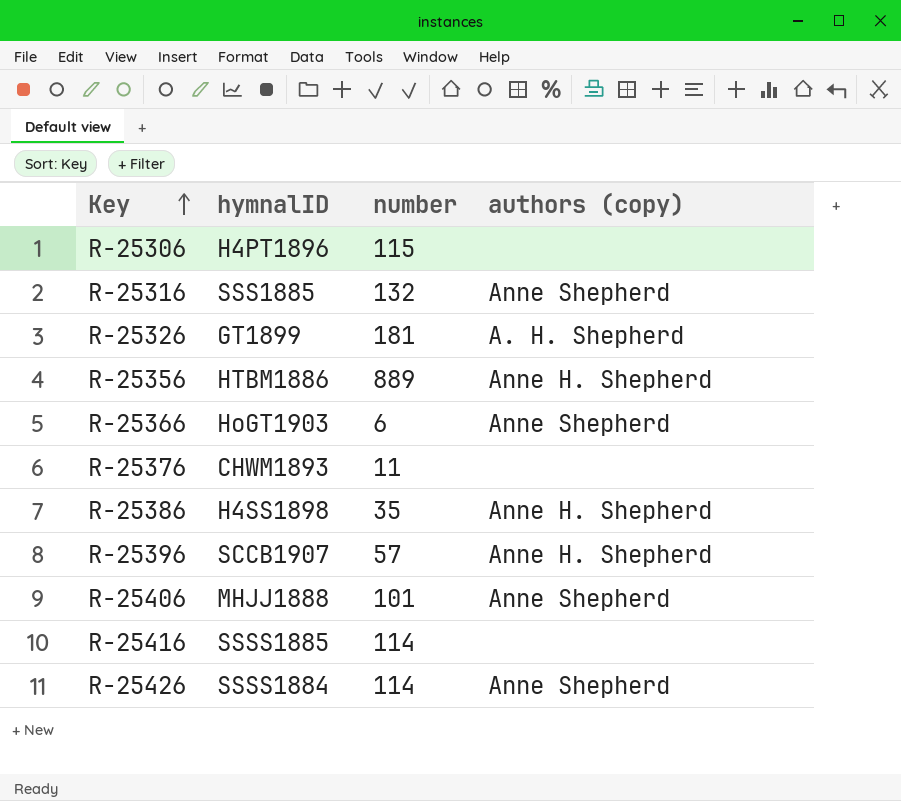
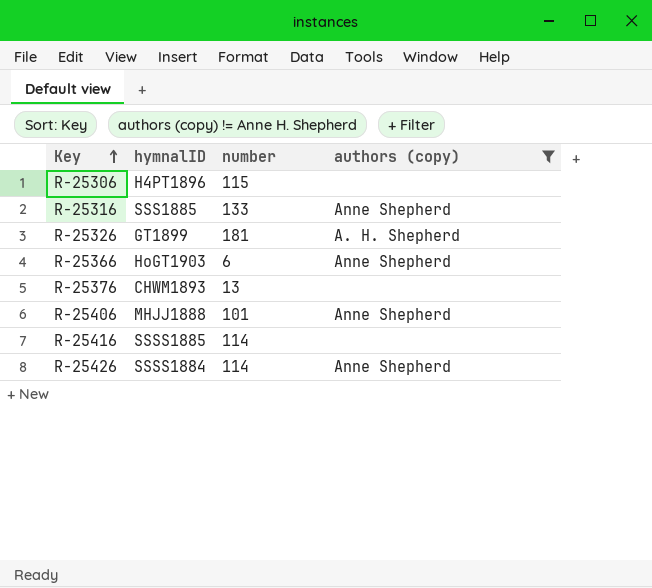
filter: none -> authors (copy) != Anne H. Shepherd
R-25316 | number: 132 -> 133
R-25376 | number: 11 -> 13

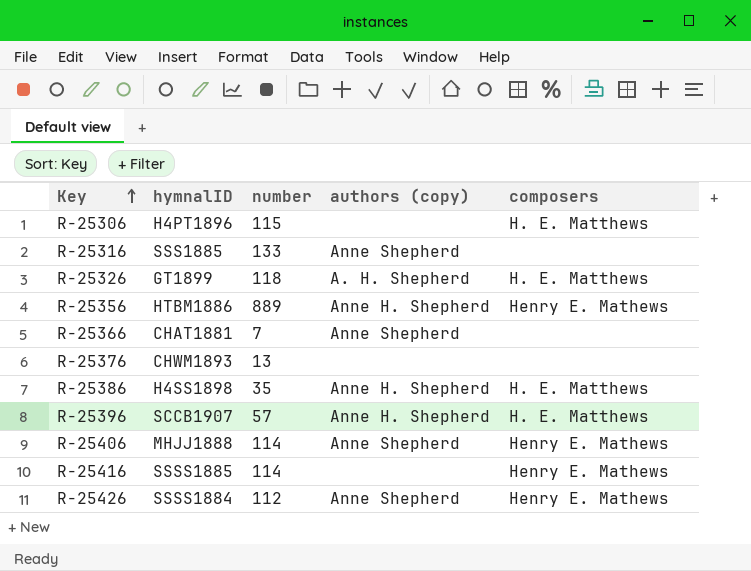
filter: authors (copy) != Anne H. Shepherd -> none
column composers | position: none -> 5
R-25326 | number: 181 -> 118
R-25366 | hymnalID: HoGT1903 -> CHAT1881
R-25366 | number: 6 -> 7
R-25406 | number: 101 -> 114
R-25426 | number: 114 -> 112

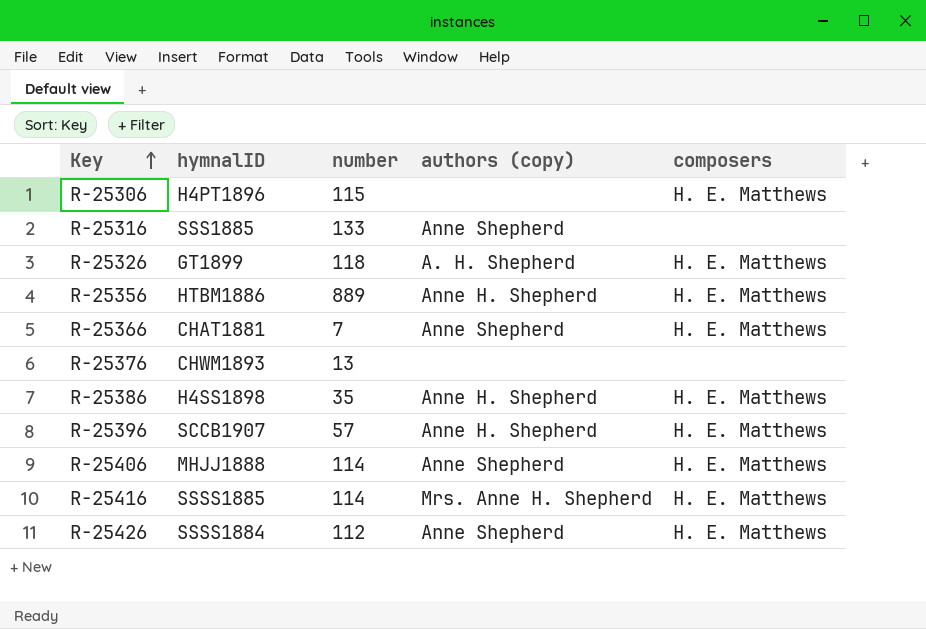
R-25356 | composers: Henry E. Mathews -> H. E. Matthews
R-25366 | composers: none -> H. E. Matthews
R-25406 | composers: Henry E. Mathews -> H. E. Matthews
R-25416 | authors (copy): none -> Mrs. Anne H. Shepherd
R-25416 | composers: Henry E. Mathews -> H. E. Matthews
R-25426 | composers: Henry E. Mathews -> H. E. Matthews

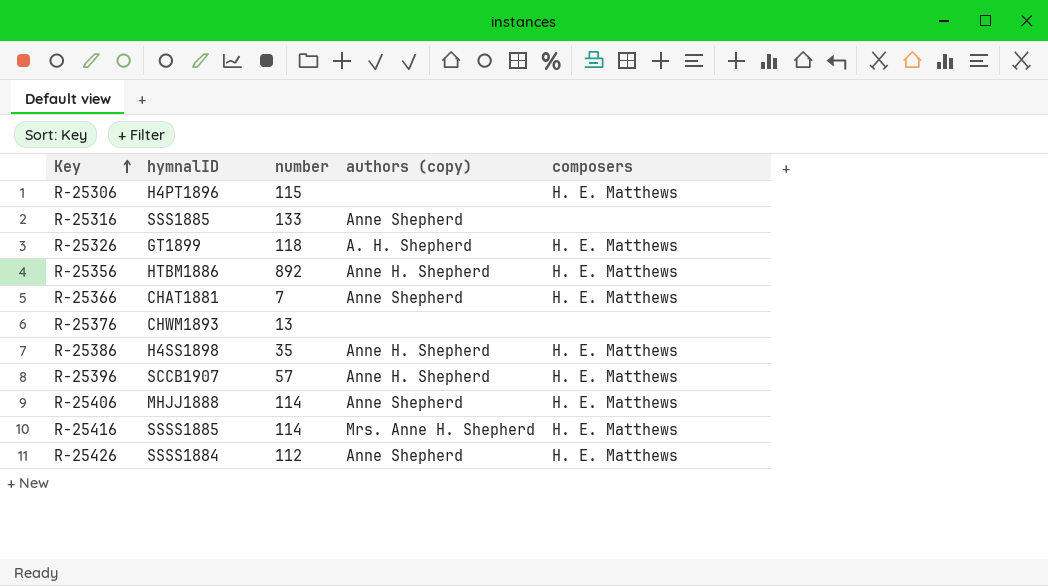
R-25356 | number: 889 -> 892

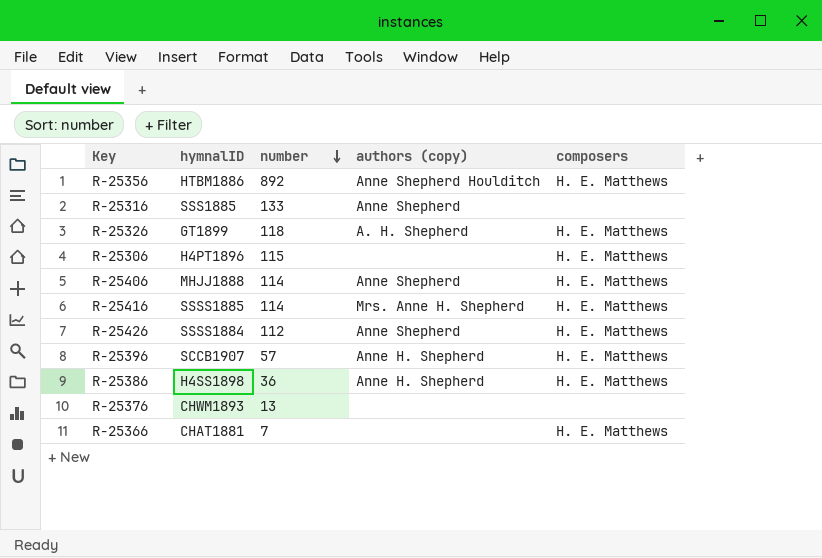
row order: Key ascending -> number descending
R-25356 | authors (copy): Anne H. Shepherd -> Anne Shepherd Houlditch
R-25386 | number: 35 -> 36
R-25366 | authors (copy): Anne Shepherd -> none

